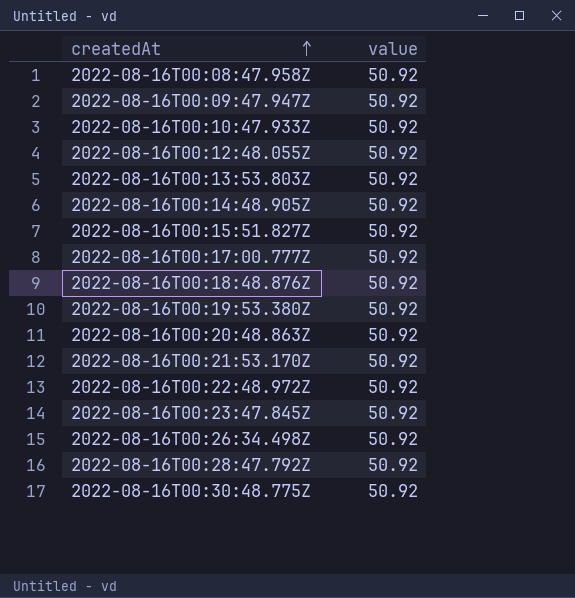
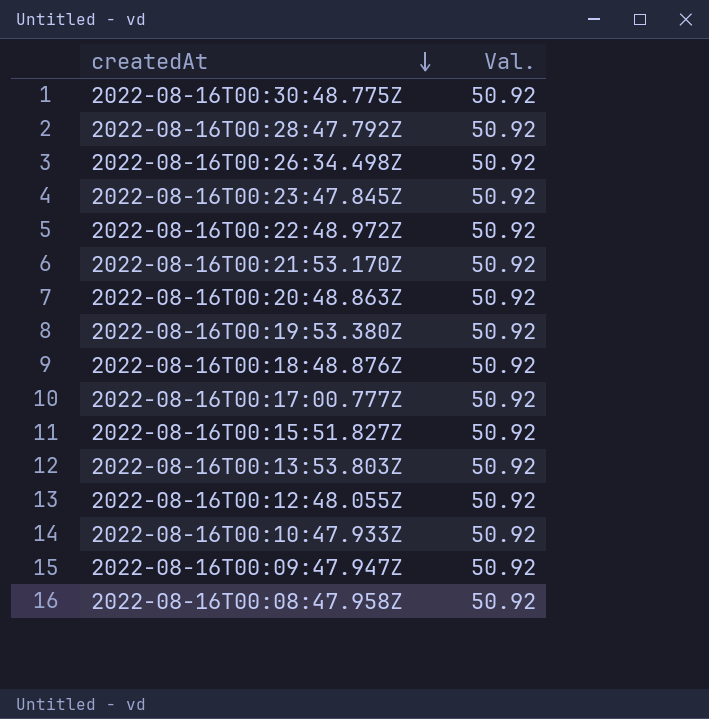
row order: createdAt ascending -> createdAt descending
column name: value -> Val.
row 2022-08-16T00:14:48.905Z: 50.92 -> none

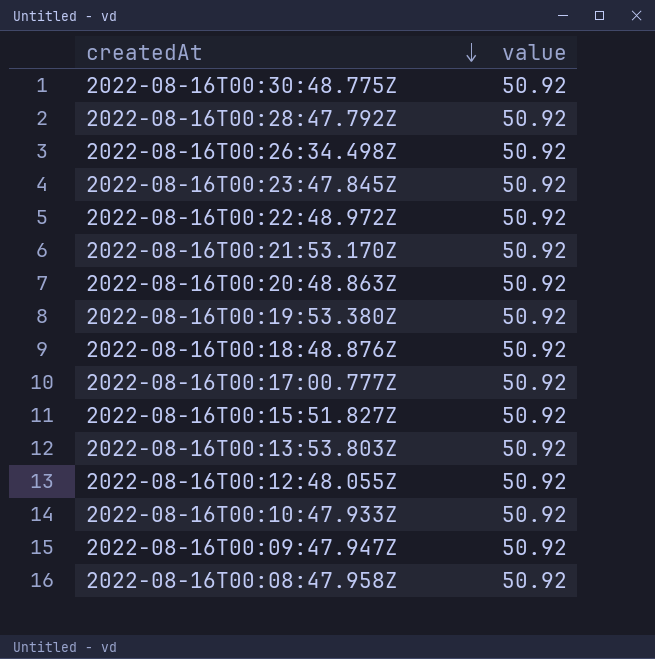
column name: Val. -> value

